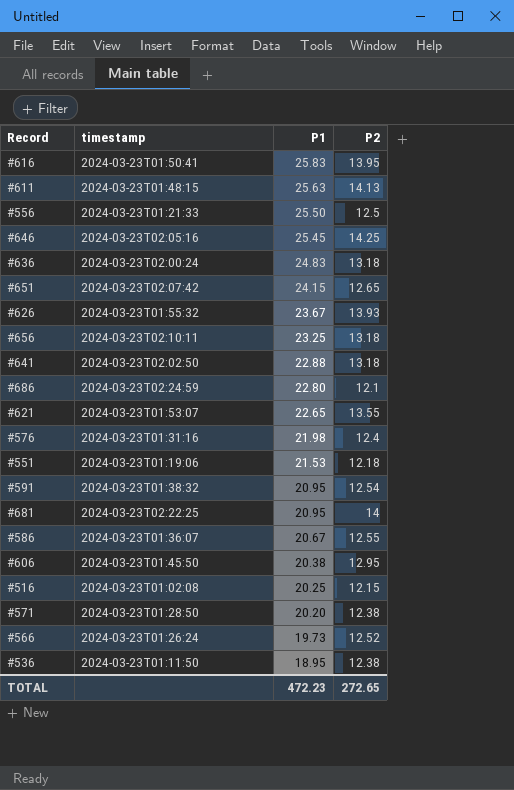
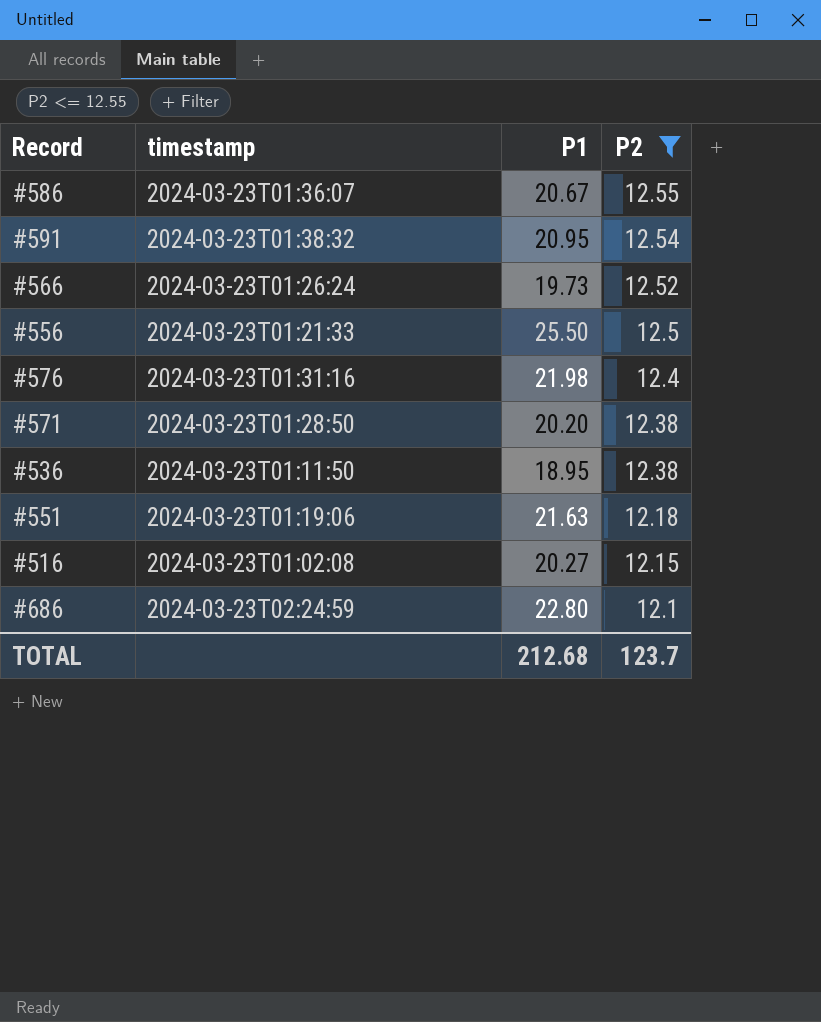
filter: none -> P2 <= 12.55
row order: P1 descending -> P2 descending
#551 | P1: 21.53 -> 21.63
#516 | P1: 20.25 -> 20.27
TOTAL | P1: 472.23 -> 212.68
TOTAL | P2: 272.65 -> 123.7

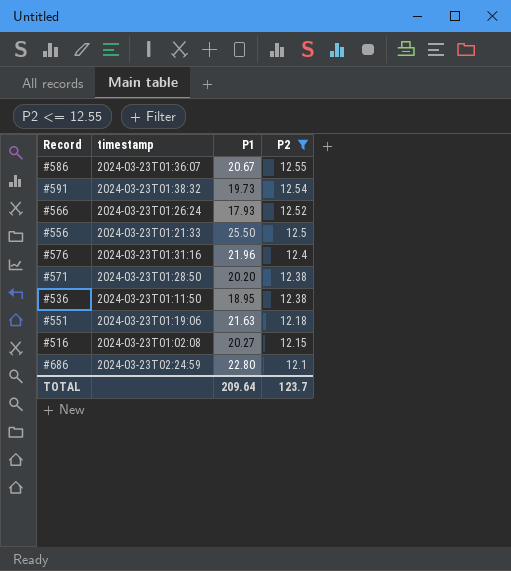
#591 | P1: 20.95 -> 19.73
#566 | P1: 19.73 -> 17.93
#576 | P1: 21.98 -> 21.96
TOTAL | P1: 212.68 -> 209.64

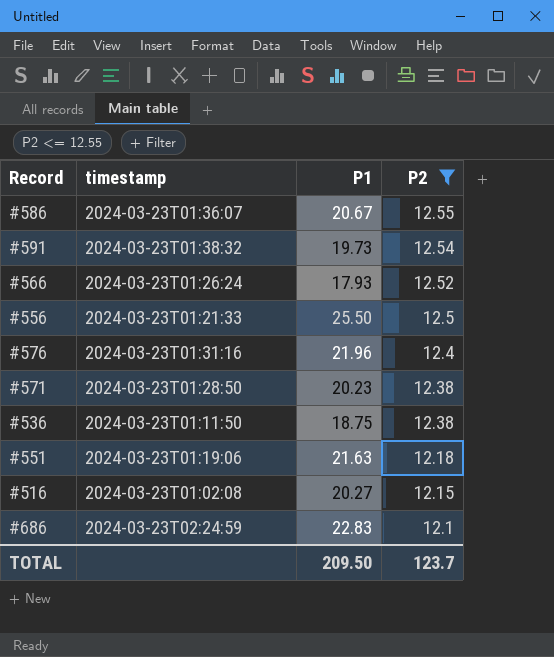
#571 | P1: 20.20 -> 20.23
#536 | P1: 18.95 -> 18.75
#686 | P1: 22.80 -> 22.83
TOTAL | P1: 209.64 -> 209.50

